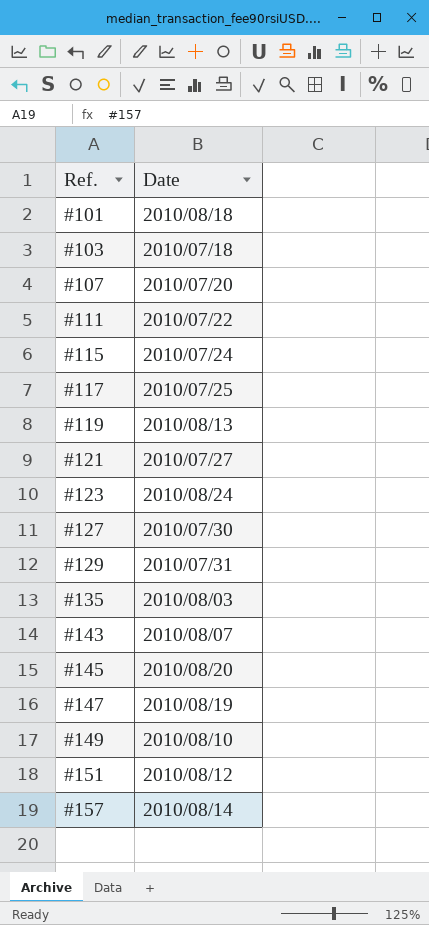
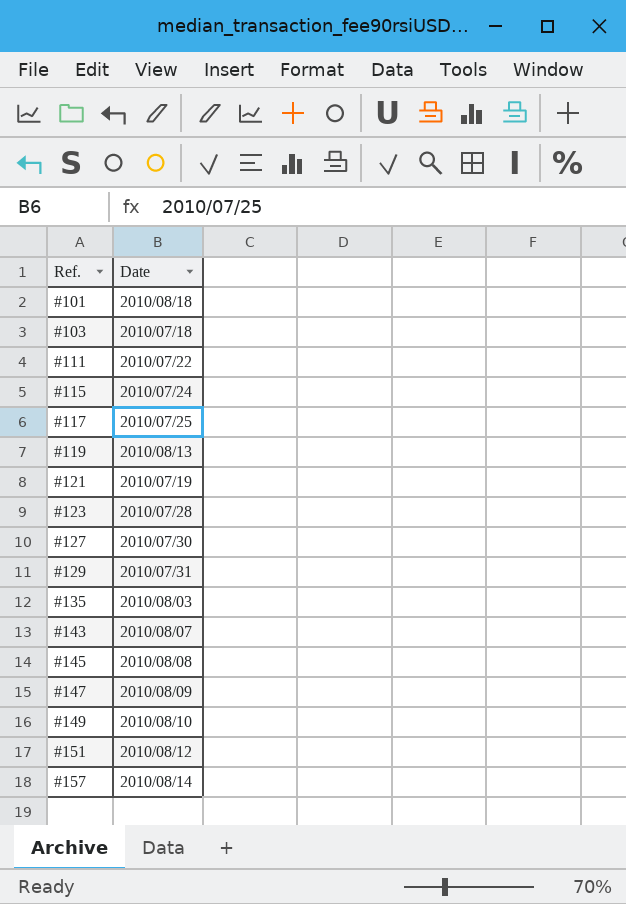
row #107: 2010/07/20 -> none
#121 | Date: 2010/07/27 -> 2010/07/19
#123 | Date: 2010/08/24 -> 2010/07/28
#145 | Date: 2010/08/20 -> 2010/08/08
#147 | Date: 2010/08/19 -> 2010/08/09

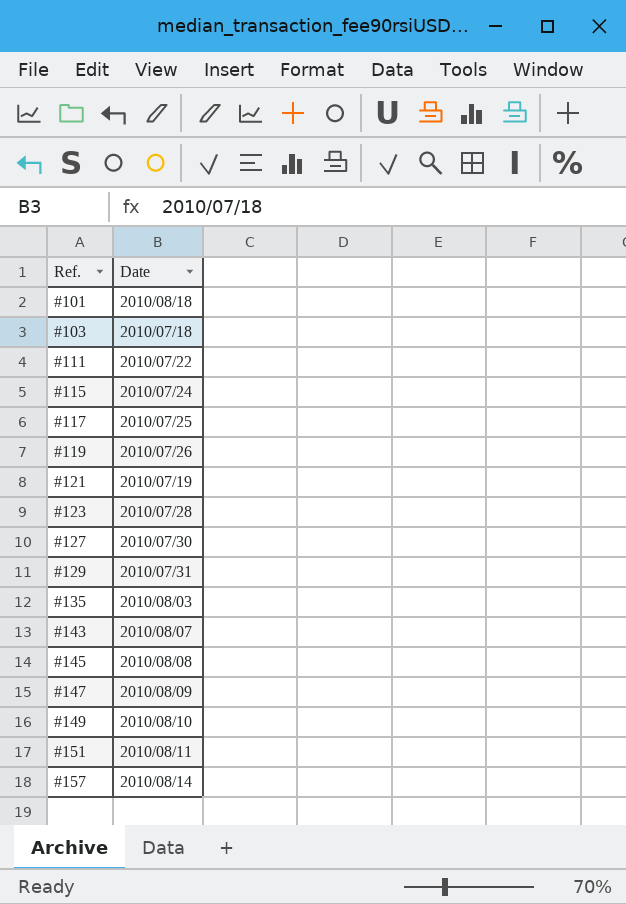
#119 | Date: 2010/08/13 -> 2010/07/26
#151 | Date: 2010/08/12 -> 2010/08/11

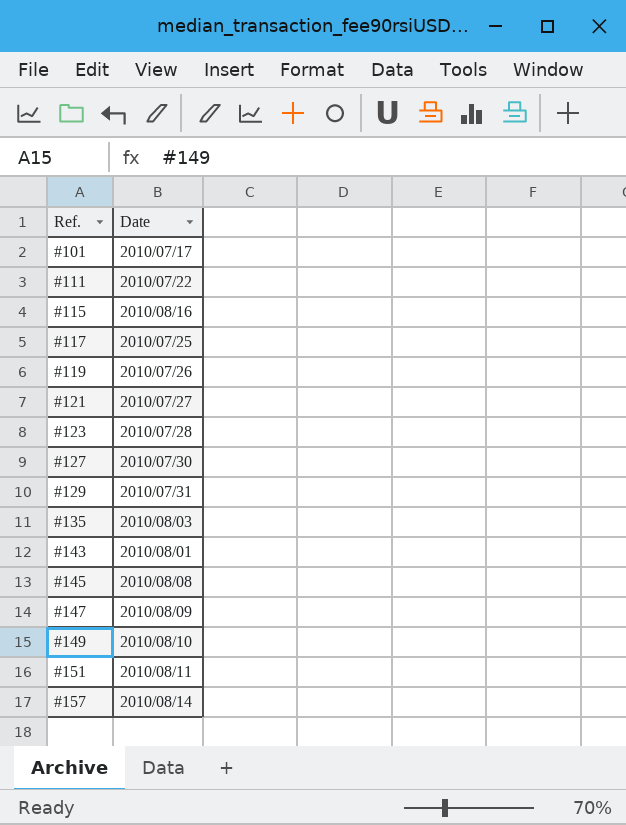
row #103: 2010/07/18 -> none
#101 | Date: 2010/08/18 -> 2010/07/17
#115 | Date: 2010/07/24 -> 2010/08/16
#121 | Date: 2010/07/19 -> 2010/07/27
#143 | Date: 2010/08/07 -> 2010/08/01

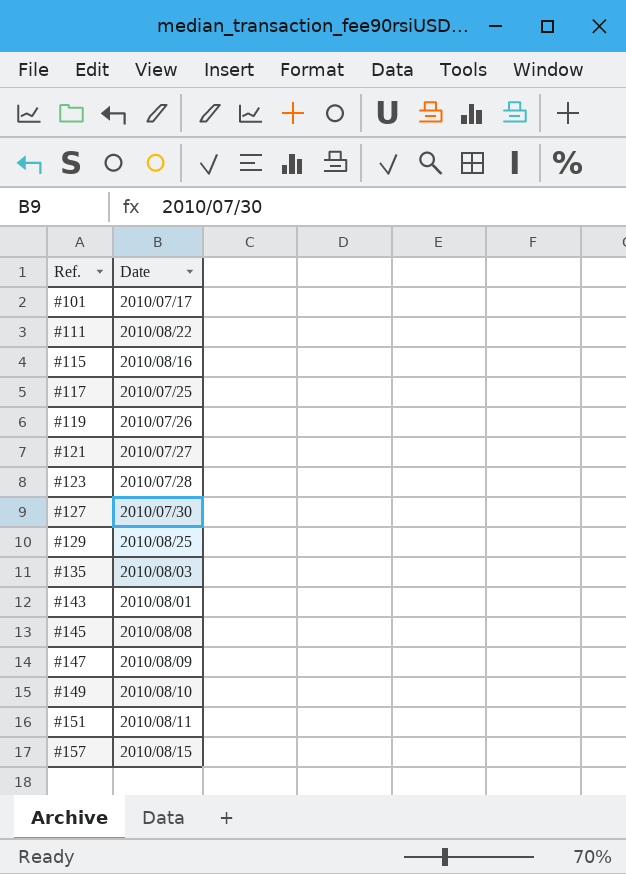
#111 | Date: 2010/07/22 -> 2010/08/22
#129 | Date: 2010/07/31 -> 2010/08/25
#157 | Date: 2010/08/14 -> 2010/08/15

